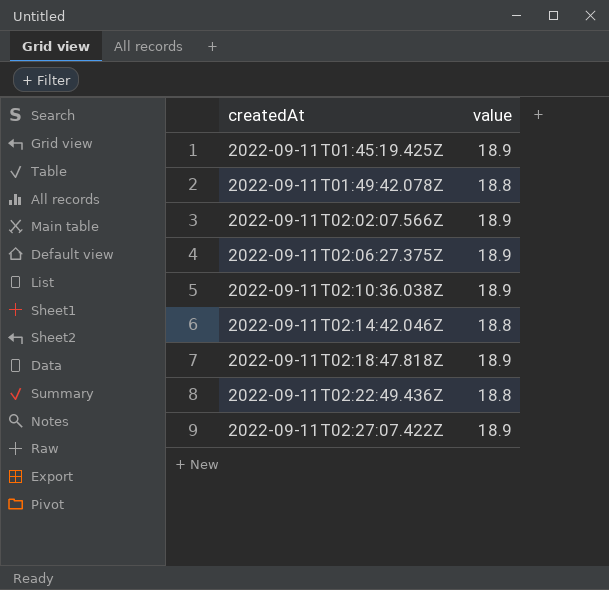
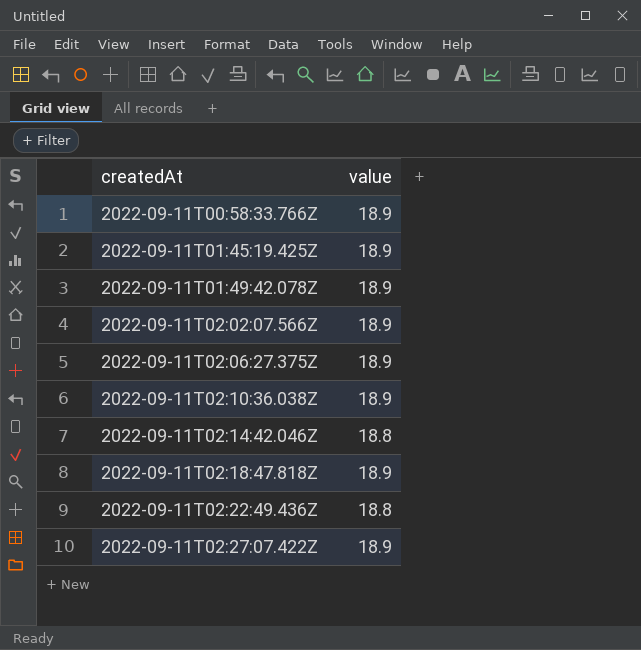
row 2022-09-11T00:58:33.766Z: none -> 18.9
2022-09-11T01:49:42.078Z | value: 18.8 -> 18.9

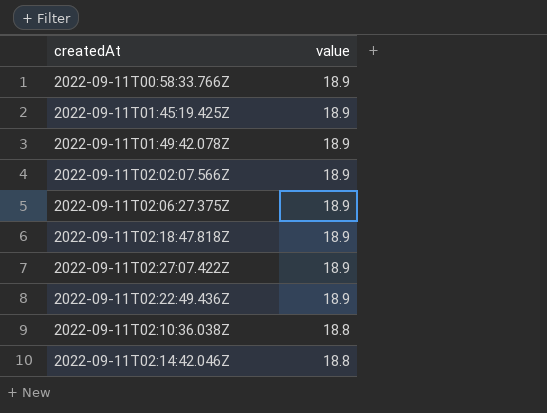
row order: createdAt ascending -> value descending
2022-09-11T02:22:49.436Z | value: 18.8 -> 18.9
2022-09-11T02:10:36.038Z | value: 18.9 -> 18.8

